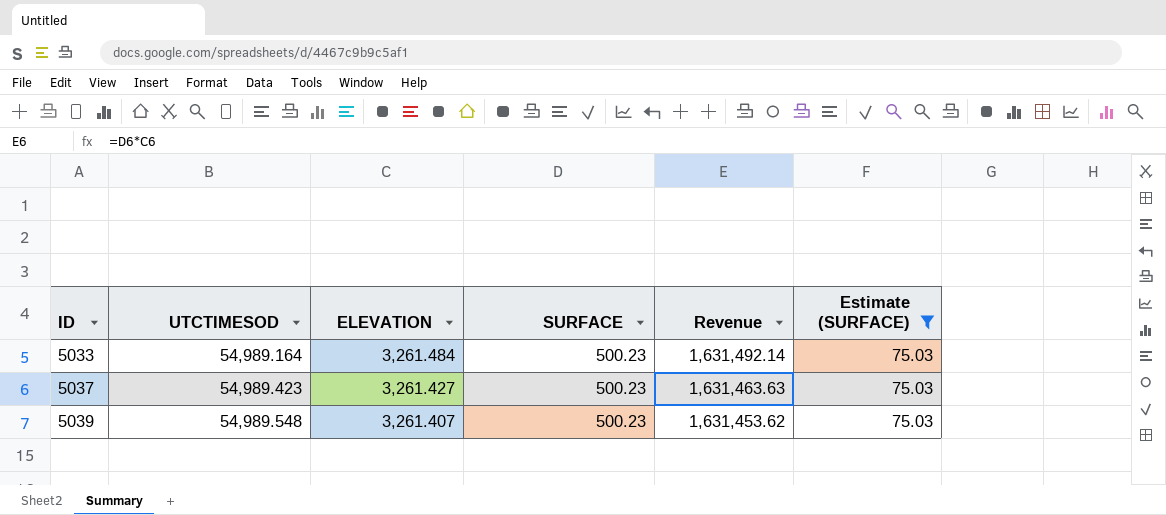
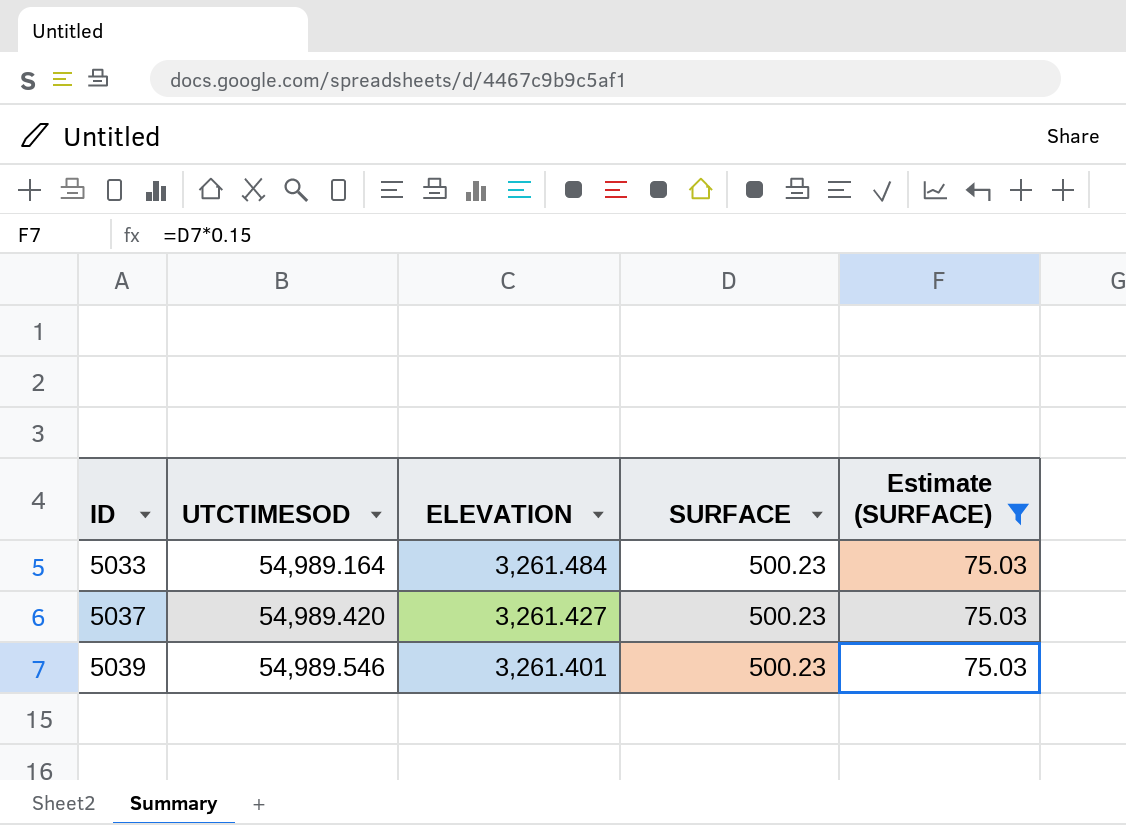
column Revenue | formula: [ELEVATION] * [SURFACE] -> none
5037 | UTCTIMESOD: 54,989.423 -> 54,989.420
5039 | UTCTIMESOD: 54,989.548 -> 54,989.546
5039 | ELEVATION: 3,261.407 -> 3,261.401

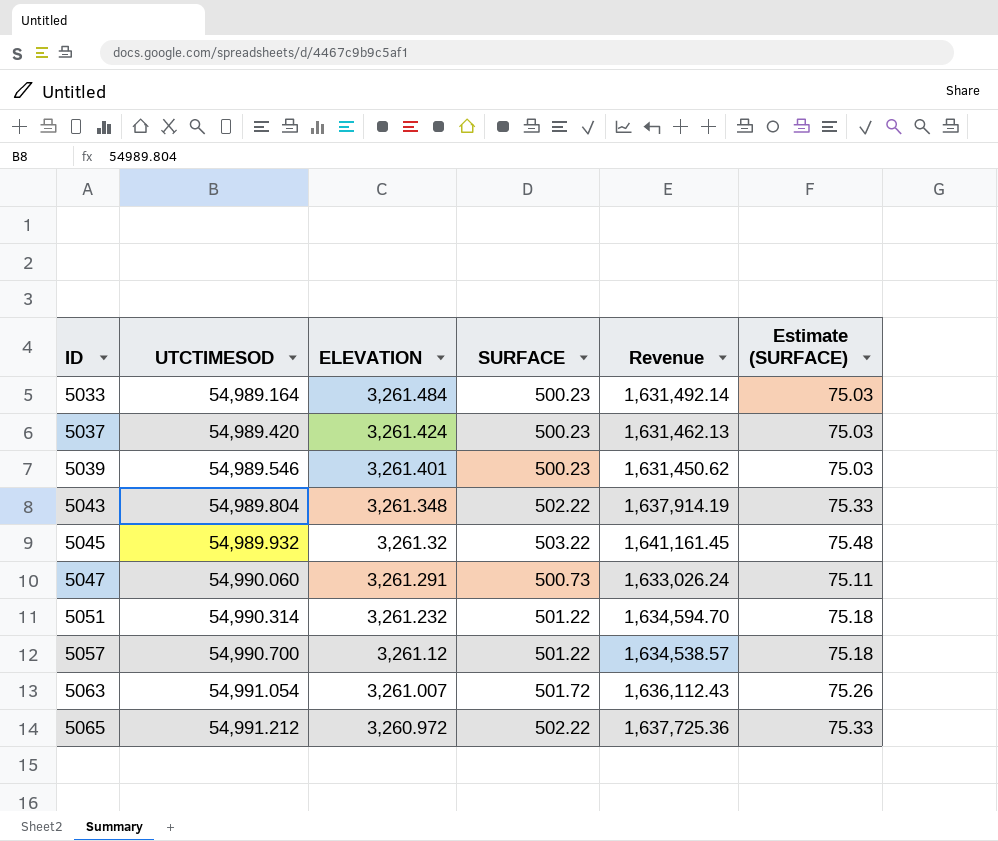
filter: Estimate (SURFACE) = 75.03 -> none
column Revenue | formula: none -> [ELEVATION] * [SURFACE]
5037 | ELEVATION: 3,261.427 -> 3,261.424

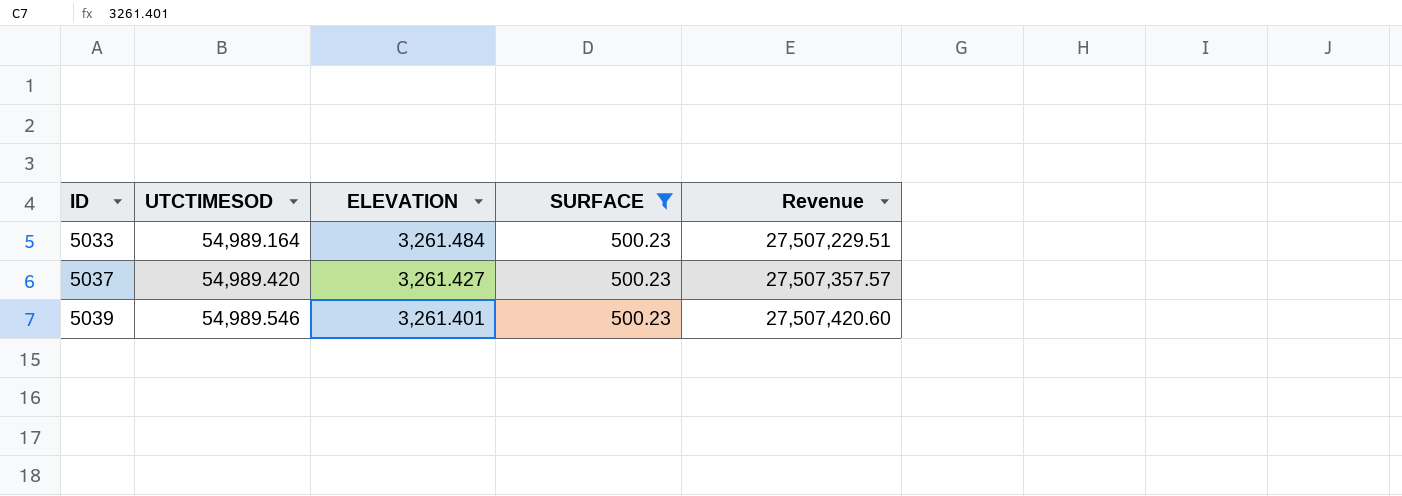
filter: none -> SURFACE = 500.23
column Estimate (SURFACE) | formula: [SURFACE] * 0.15 -> none
column Revenue | formula: [ELEVATION] * [SURFACE] -> [UTCTIMESOD] * [SURFACE]
5037 | ELEVATION: 3,261.424 -> 3,261.427

